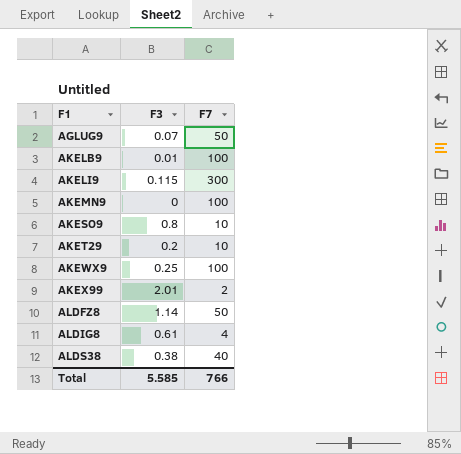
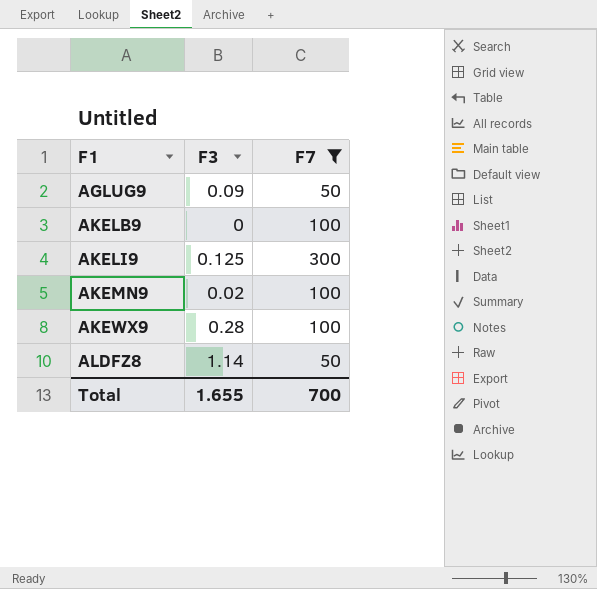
filter: none -> F7 >= 50
AGLUG9 | F3: 0.07 -> 0.09
AKELB9 | F3: 0.01 -> 0
AKELI9 | F3: 0.115 -> 0.125
AKEMN9 | F3: 0 -> 0.02
AKEWX9 | F3: 0.25 -> 0.28
Total | F3: 5.585 -> 1.655
Total | F7: 766 -> 700

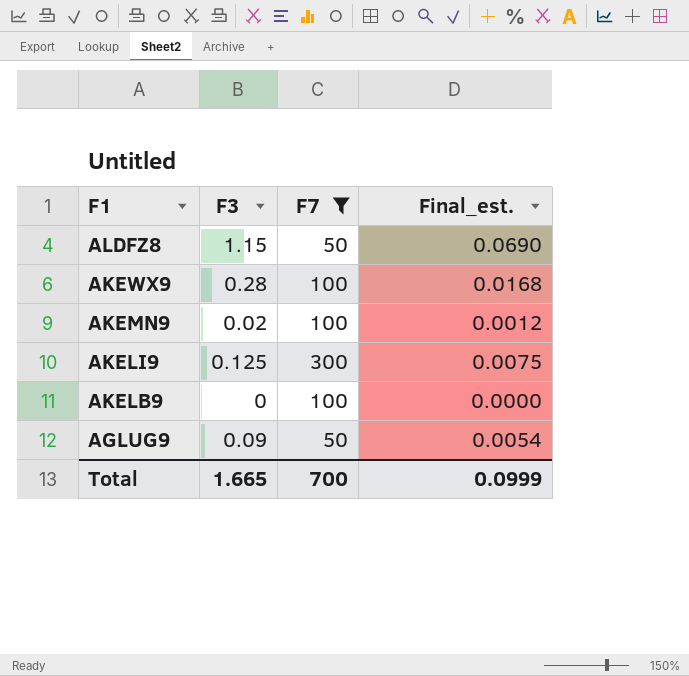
row order: F1 ascending -> F1 descending
column Final_est. | formula: none -> [F3] * 0.06
ALDFZ8 | F3: 1.14 -> 1.15
Total | F3: 1.655 -> 1.665

